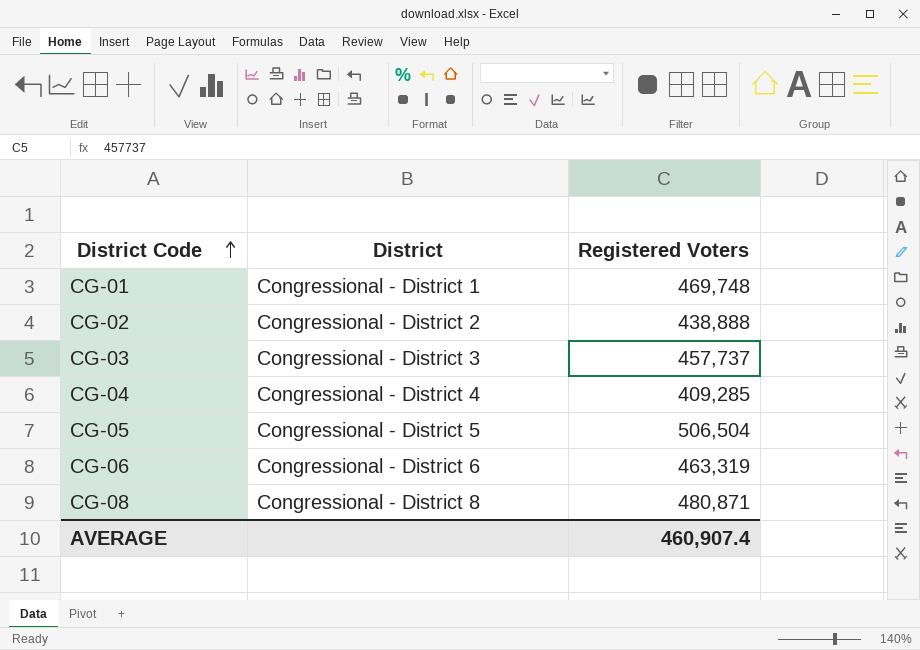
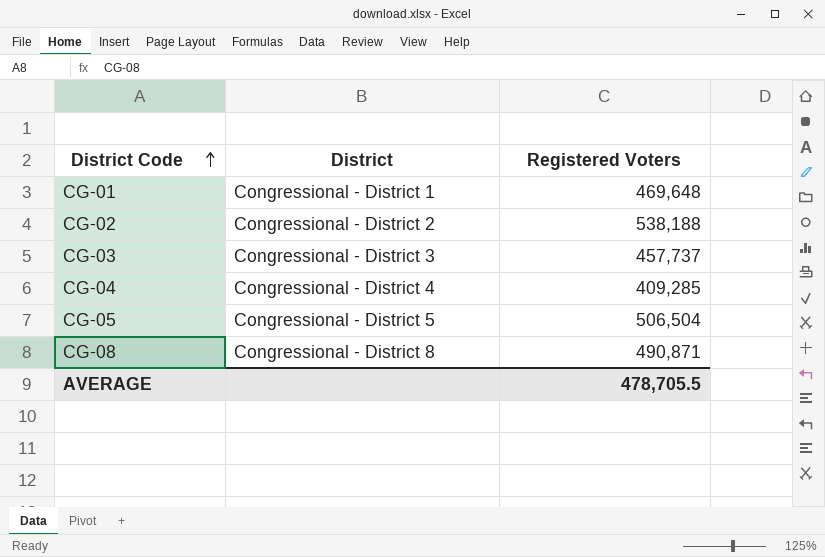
row CG-06: Congressional - District 6 | 463,319 -> none
CG-01 | Registered Voters: 469,748 -> 469,648
CG-02 | Registered Voters: 438,888 -> 538,188
CG-08 | Registered Voters: 480,871 -> 490,871
AVERAGE | Registered Voters: 460,907.4 -> 478,705.5

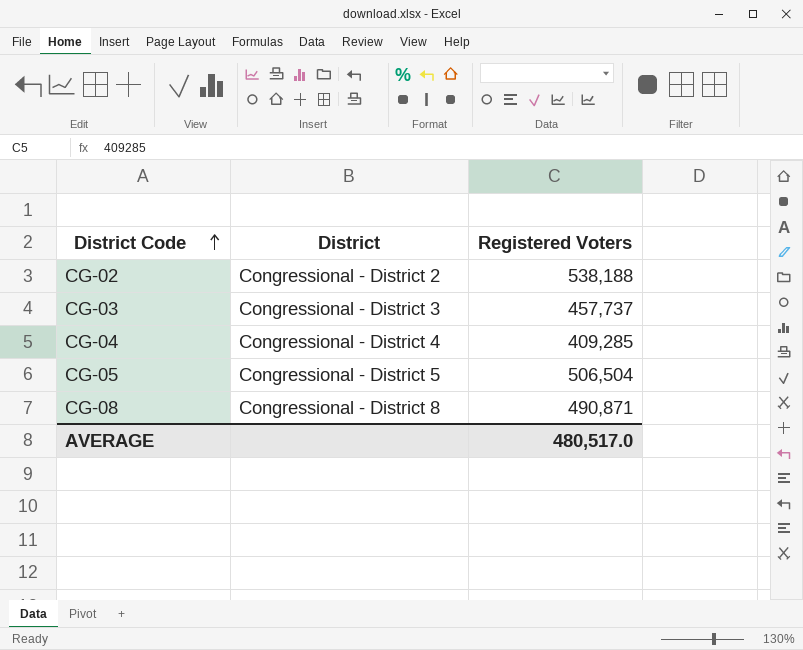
row CG-01: Congressional - District 1 | 469,648 -> none
AVERAGE | Registered Voters: 478,705.5 -> 480,517.0

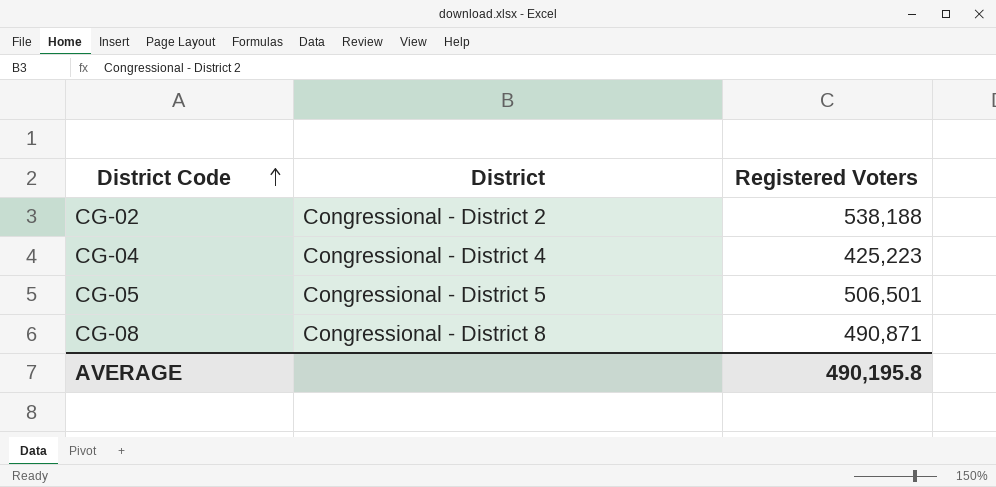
row CG-03: Congressional - District 3 | 457,737 -> none
CG-04 | Registered Voters: 409,285 -> 425,223
CG-05 | Registered Voters: 506,504 -> 506,501
AVERAGE | Registered Voters: 480,517.0 -> 490,195.8

